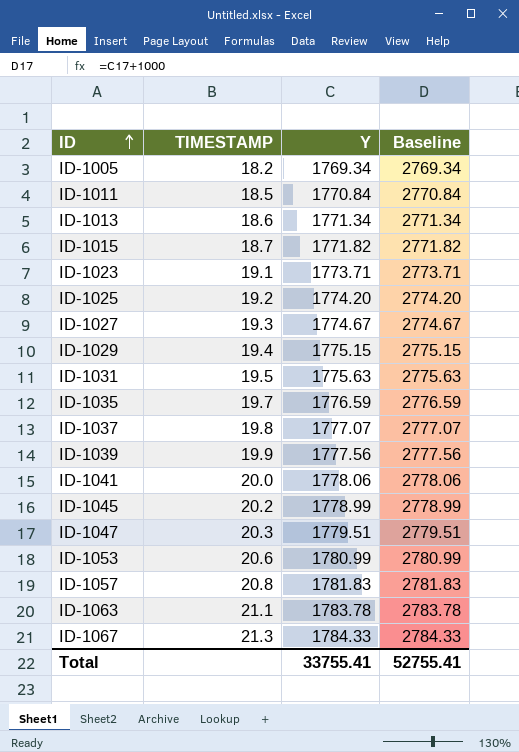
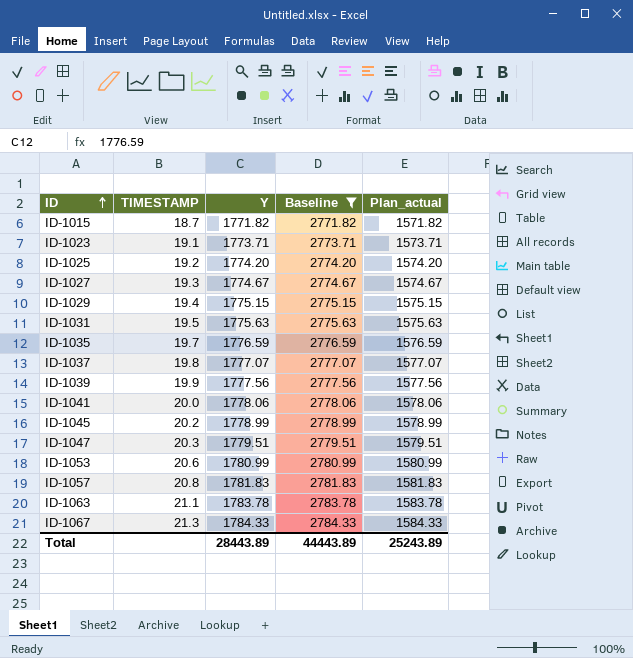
filter: none -> Baseline >= 2771.82
column Plan_actual | formula: none -> [Y] - 200
Total | Y: 33755.41 -> 28443.89
Total | Baseline: 52755.41 -> 44443.89

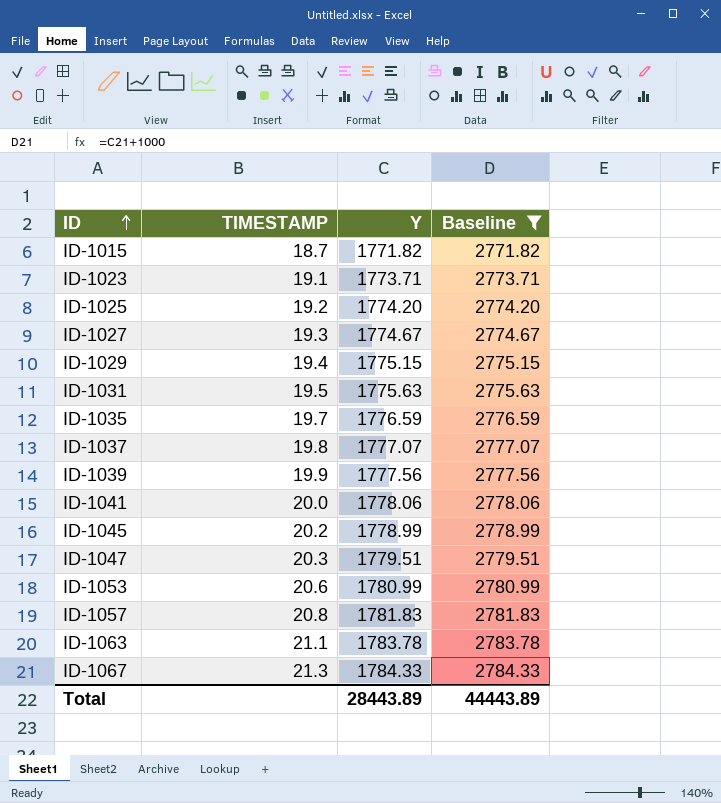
column Plan_actual | formula: [Y] - 200 -> none

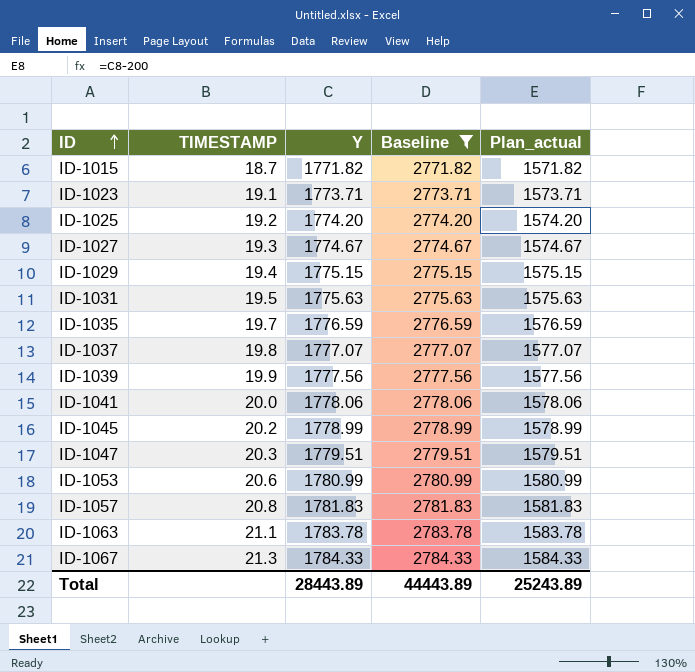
column Plan_actual | formula: none -> [Y] - 200

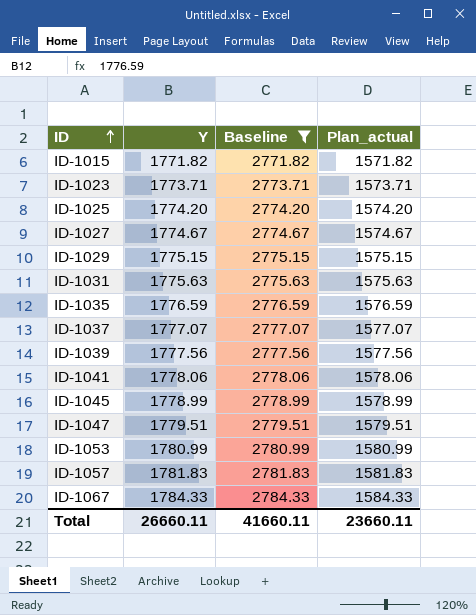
column TIMESTAMP | position: 2 -> none
row ID-1063: 21.1 | 1783.78 | 2783.78 | 1583.78 -> none
Total | Y: 28443.89 -> 26660.11
Total | Baseline: 44443.89 -> 41660.11
Total | Plan_actual: 25243.89 -> 23660.11

